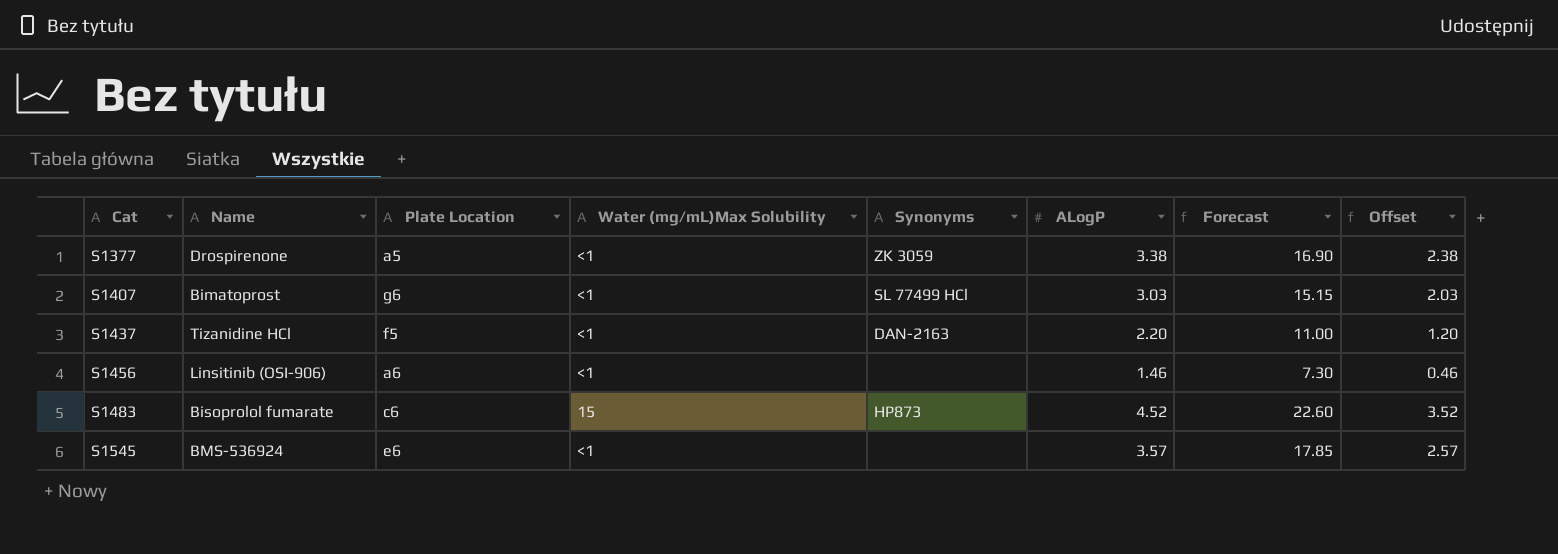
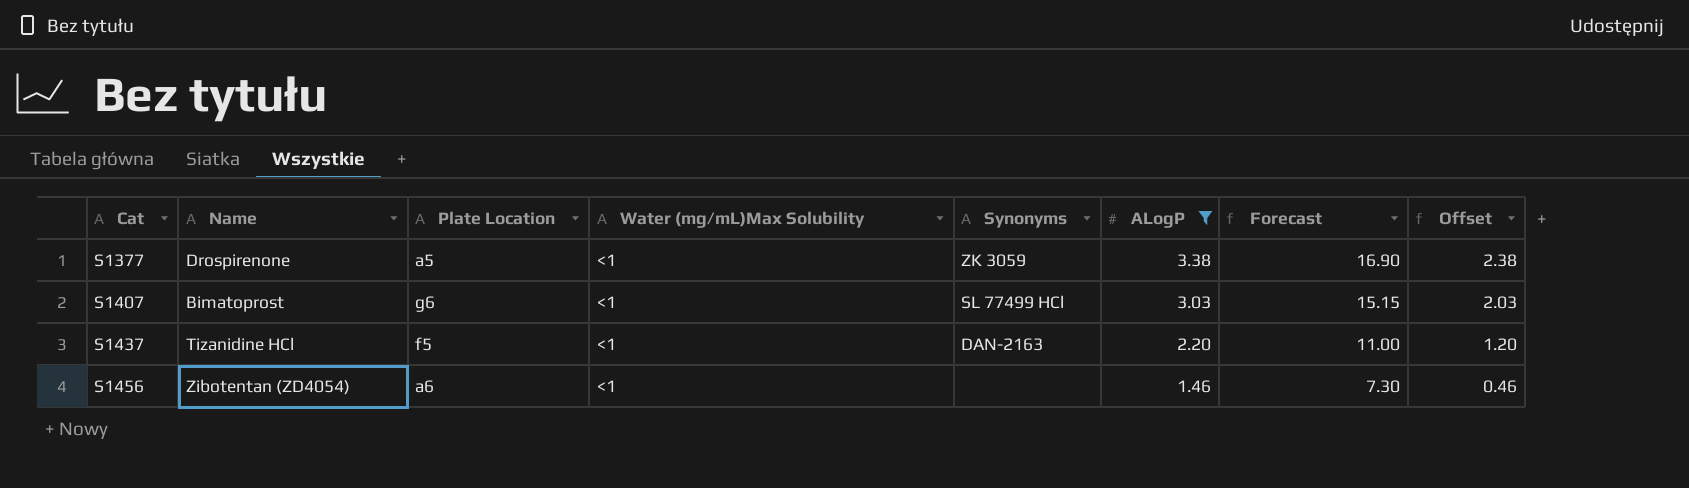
filter: none -> ALogP <= 3.38
S1456 | Name: Linsitinib (OSI-906) -> Zibotentan (ZD4054)

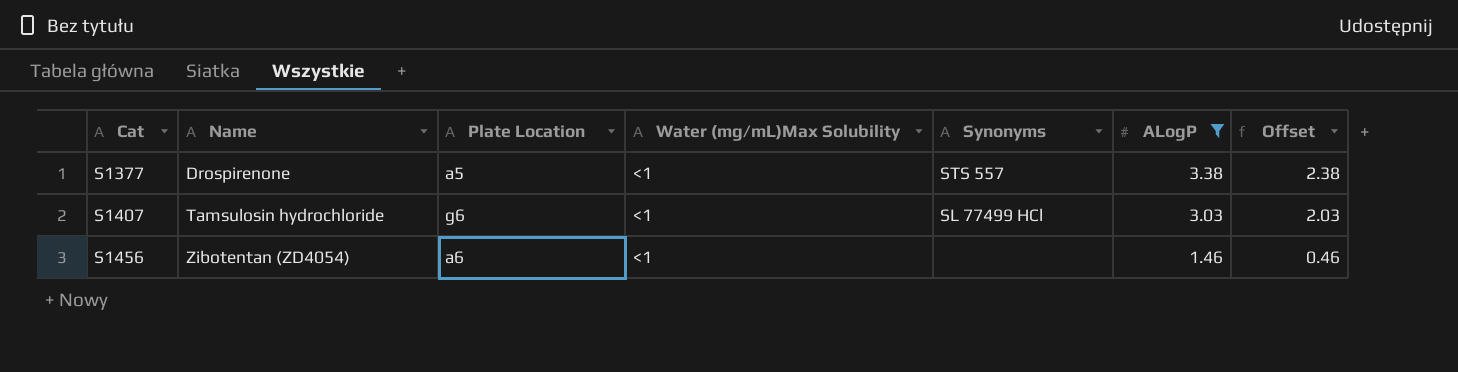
column Forecast | formula: [ALogP] * 5 -> none
row S1437: Tizanidine HCl | f5 | <1 | DAN-2163 | 2.20 | 11.00 | 1.20 -> none
S1377 | Synonyms: ZK 3059 -> STS 557
S1407 | Name: Bimatoprost -> Tamsulosin hydrochloride

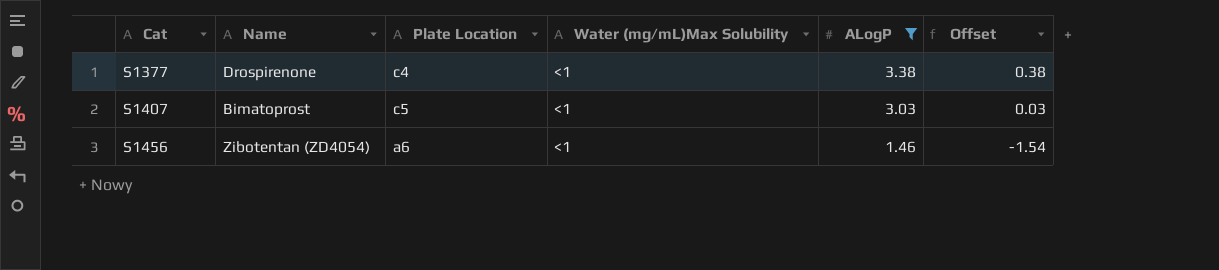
column Synonyms | position: 5 -> none
column Offset | formula: [ALogP] - 1 -> [ALogP] - 3
S1377 | Plate Location: a5 -> c4
S1407 | Name: Tamsulosin hydrochloride -> Bimatoprost
S1407 | Plate Location: g6 -> c5

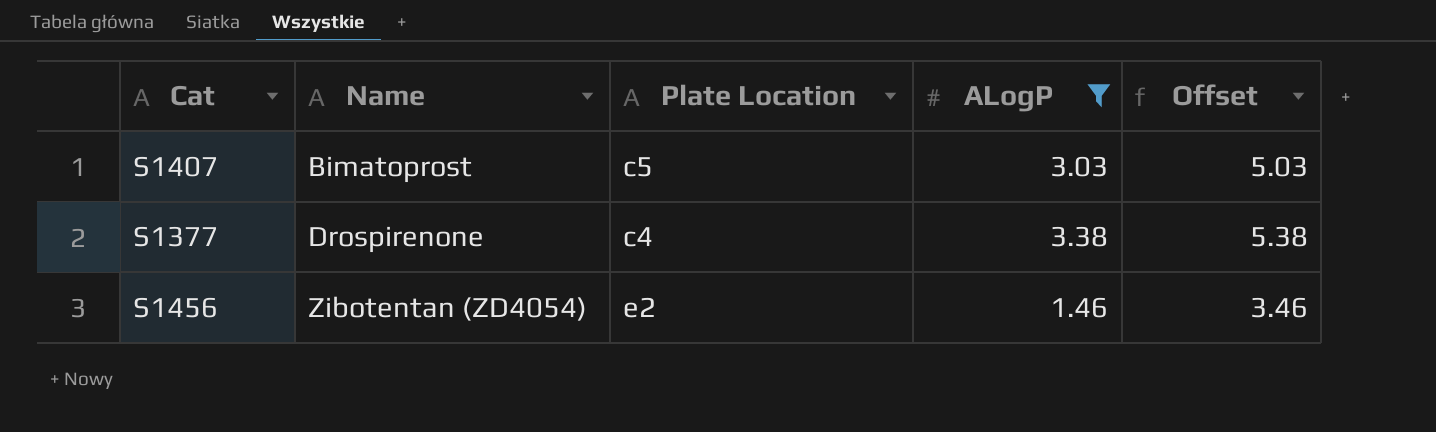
row order: Cat ascending -> Name ascending
column Water (mg/mL)Max Solubility | position: 4 -> none
column Offset | formula: [ALogP] - 3 -> [ALogP] + 2
S1456 | Plate Location: a6 -> e2

